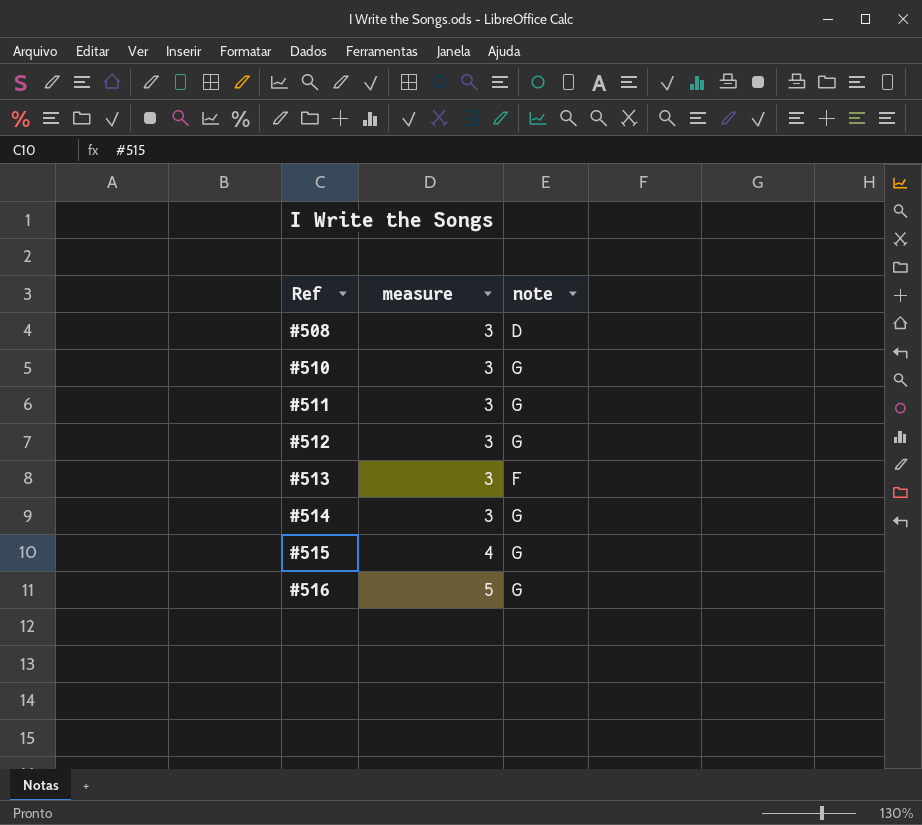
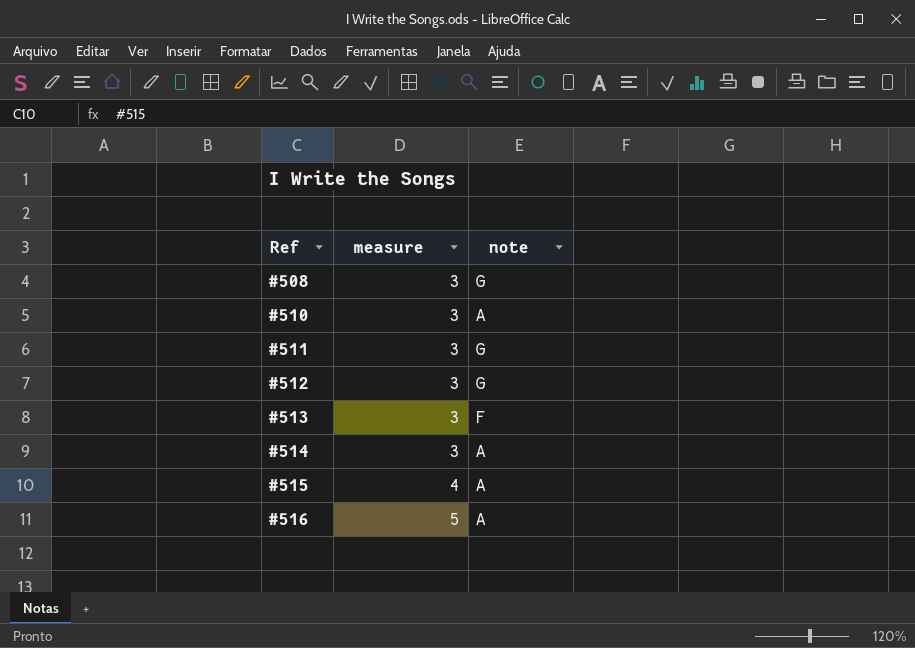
#508 | note: D -> G
#510 | note: G -> A
#514 | note: G -> A
#515 | note: G -> A
#516 | note: G -> A

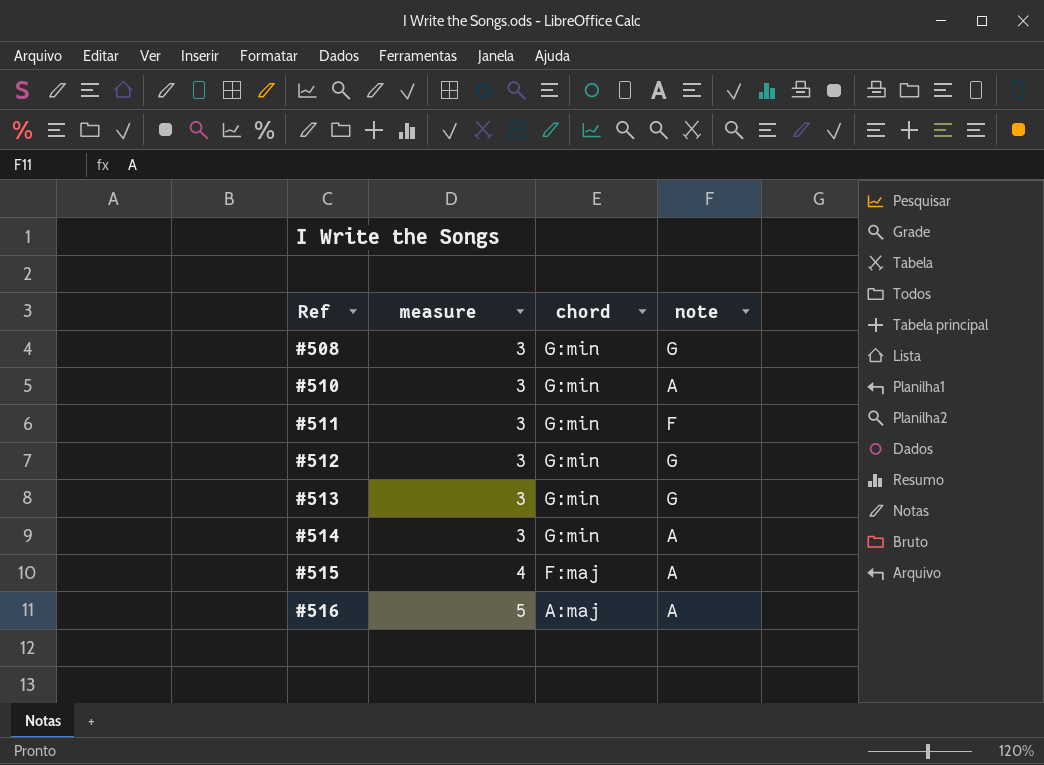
column chord | position: none -> 3
#511 | note: G -> F
#513 | note: F -> G

